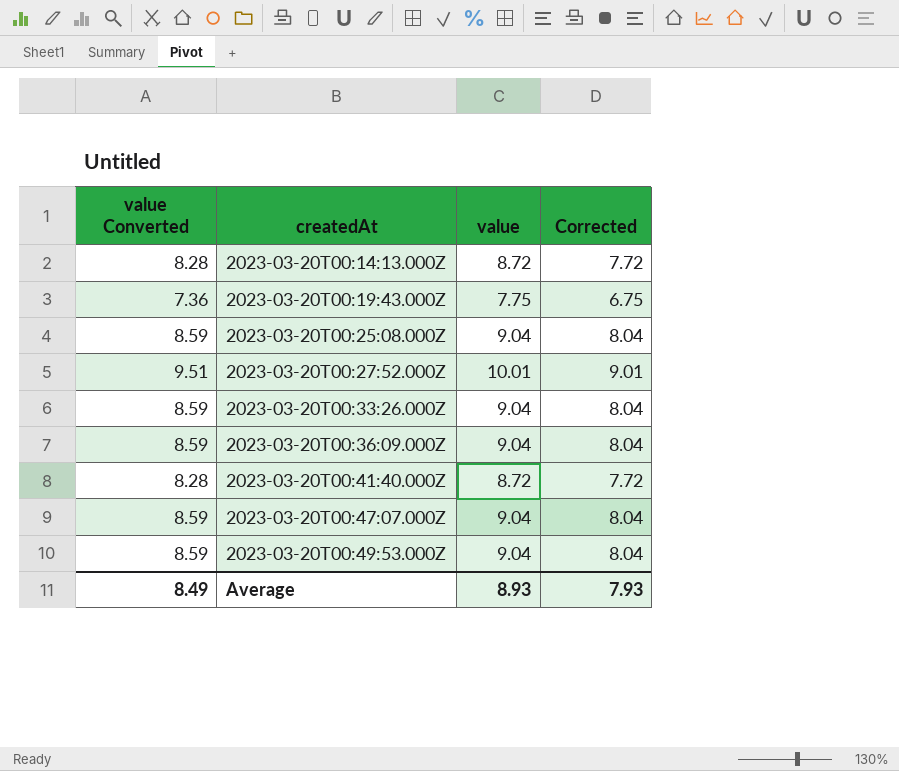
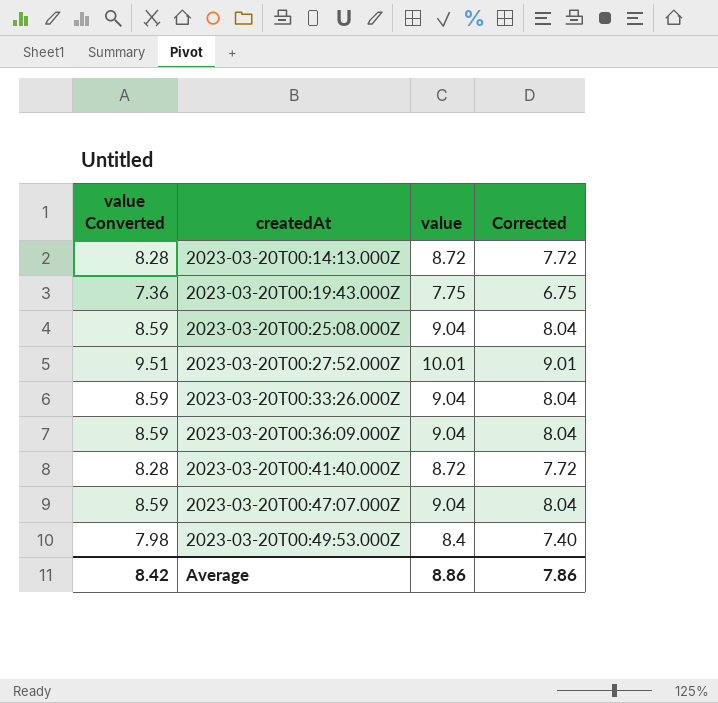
2023-03-20T00:49:53.000Z | value Converted: 8.59 -> 7.98
2023-03-20T00:49:53.000Z | value: 9.04 -> 8.4
2023-03-20T00:49:53.000Z | Corrected: 8.04 -> 7.40
Average | value Converted: 8.49 -> 8.42
Average | value: 8.93 -> 8.86
Average | Corrected: 7.93 -> 7.86

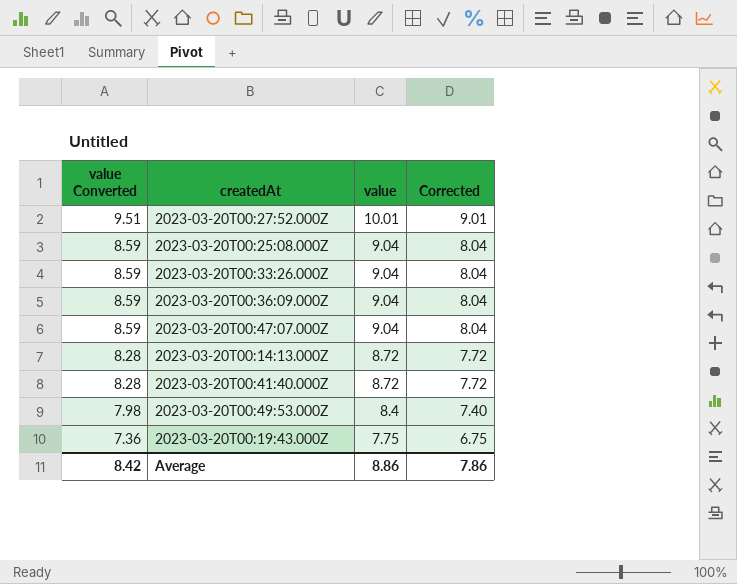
row order: createdAt ascending -> value Converted descending

